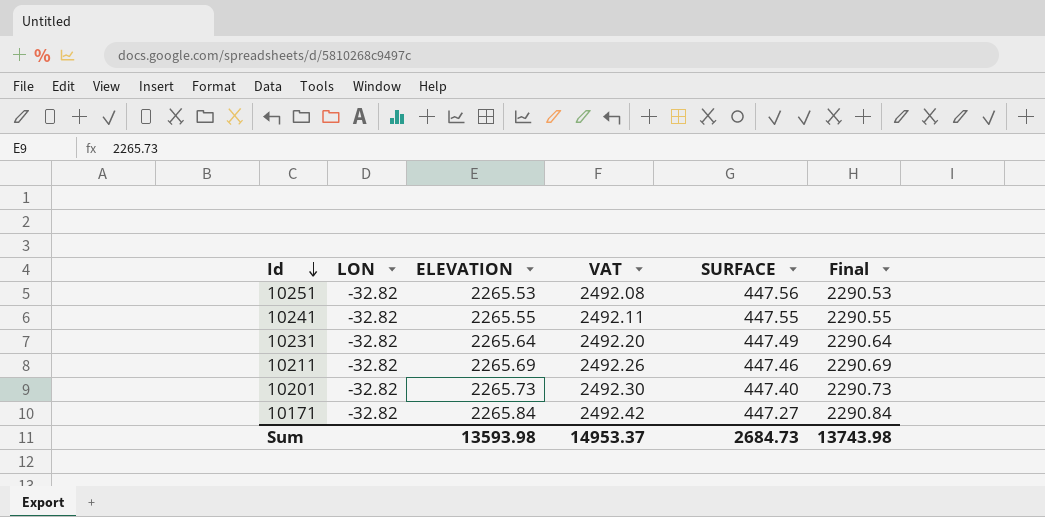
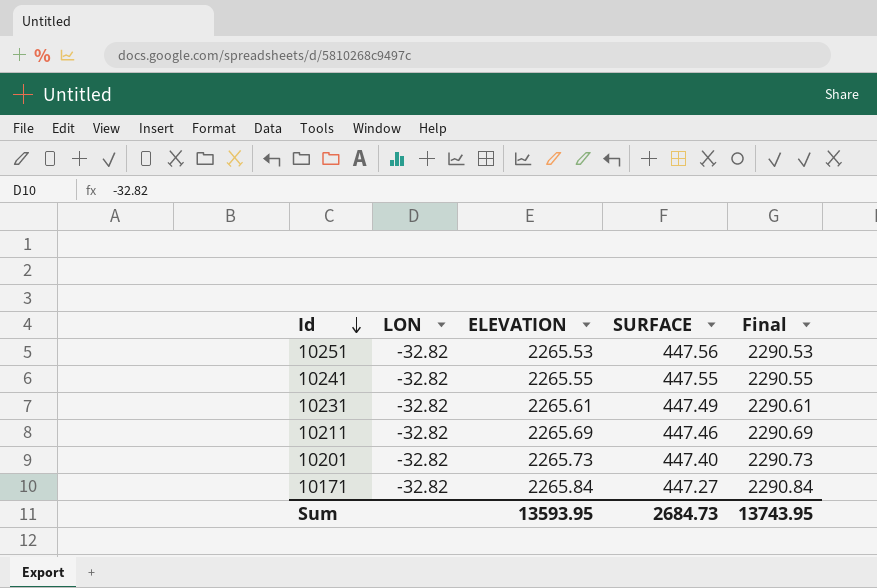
column VAT | formula: [ELEVATION] * 1.1 -> none
10231 | ELEVATION: 2265.64 -> 2265.61
10231 | Final: 2290.64 -> 2290.61
Sum | ELEVATION: 13593.98 -> 13593.95
Sum | Final: 13743.98 -> 13743.95

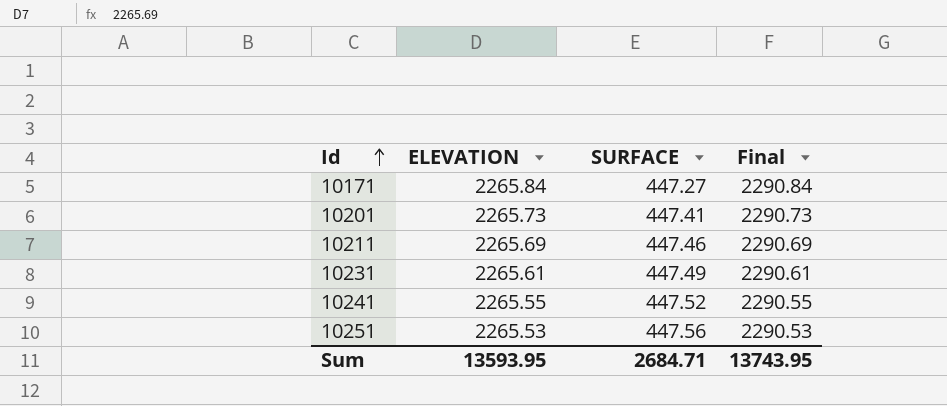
row order: Id descending -> Id ascending
column LON | position: 2 -> none
10201 | SURFACE: 447.40 -> 447.41
10241 | SURFACE: 447.55 -> 447.52
Sum | SURFACE: 2684.73 -> 2684.71

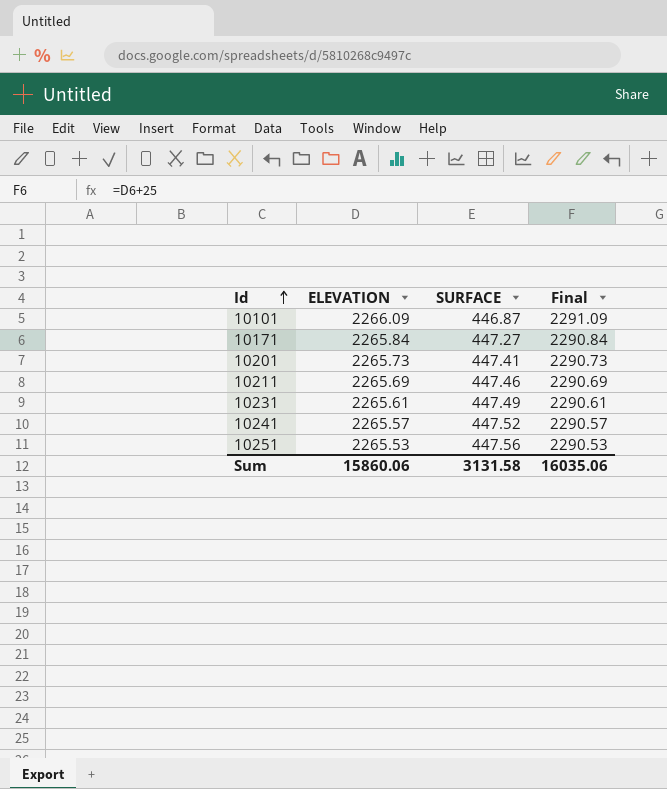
row 10101: none -> 2266.09 | 446.87 | 2291.09
10241 | ELEVATION: 2265.55 -> 2265.57
10241 | Final: 2290.55 -> 2290.57
Sum | ELEVATION: 13593.95 -> 15860.06
Sum | SURFACE: 2684.71 -> 3131.58
Sum | Final: 13743.95 -> 16035.06

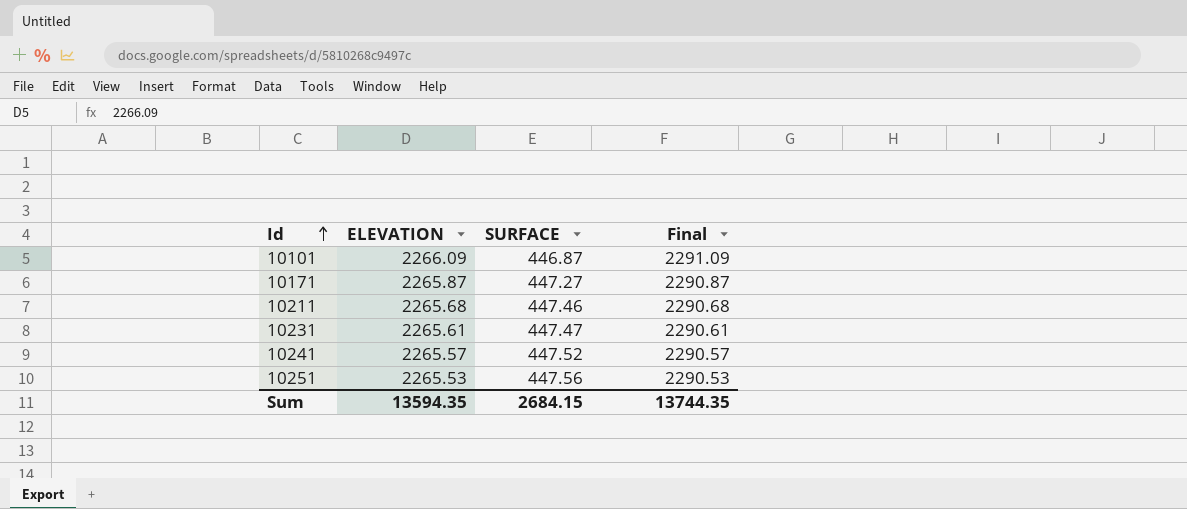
row 10201: 2265.73 | 447.41 | 2290.73 -> none
10171 | ELEVATION: 2265.84 -> 2265.87
10171 | Final: 2290.84 -> 2290.87
10211 | ELEVATION: 2265.69 -> 2265.68
10211 | Final: 2290.69 -> 2290.68
10231 | SURFACE: 447.49 -> 447.47
Sum | ELEVATION: 15860.06 -> 13594.35
Sum | SURFACE: 3131.58 -> 2684.15
Sum | Final: 16035.06 -> 13744.35

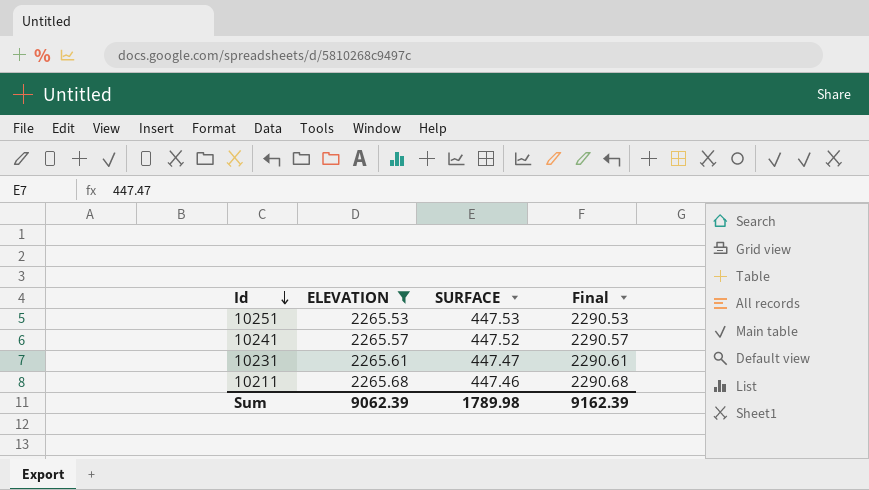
filter: none -> ELEVATION <= 2265.68
row order: Id ascending -> Id descending
10251 | SURFACE: 447.56 -> 447.53
Sum | ELEVATION: 13594.35 -> 9062.39
Sum | SURFACE: 2684.15 -> 1789.98
Sum | Final: 13744.35 -> 9162.39

